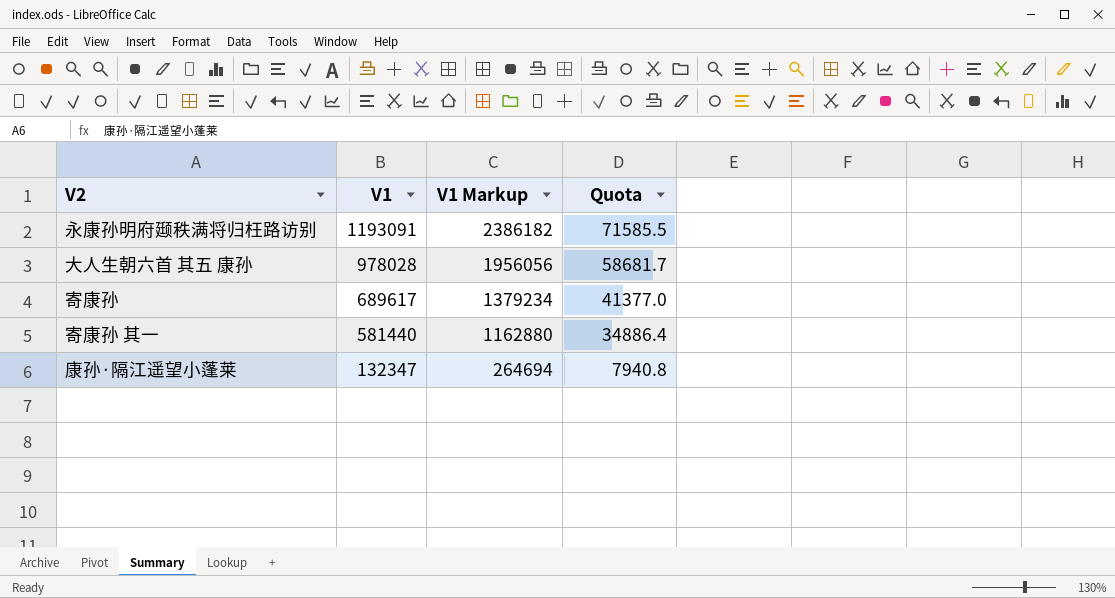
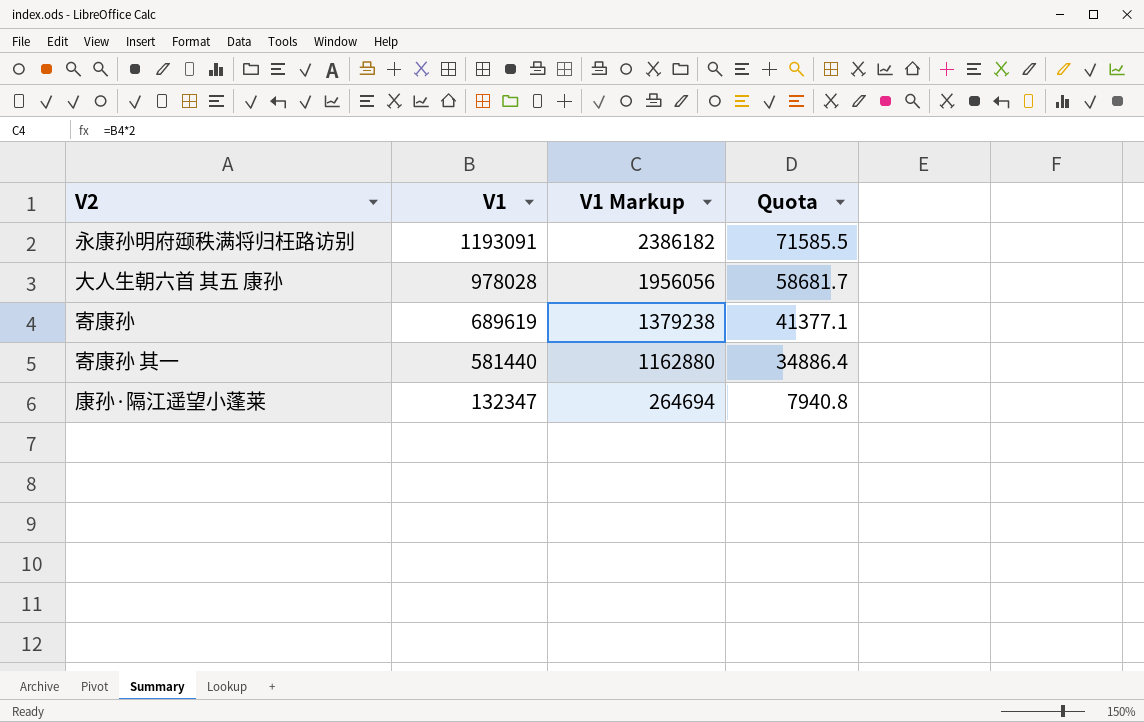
寄康孙 | V1: 689617 -> 689619
寄康孙 | V1 Markup: 1379234 -> 1379238
寄康孙 | Quota: 41377.0 -> 41377.1

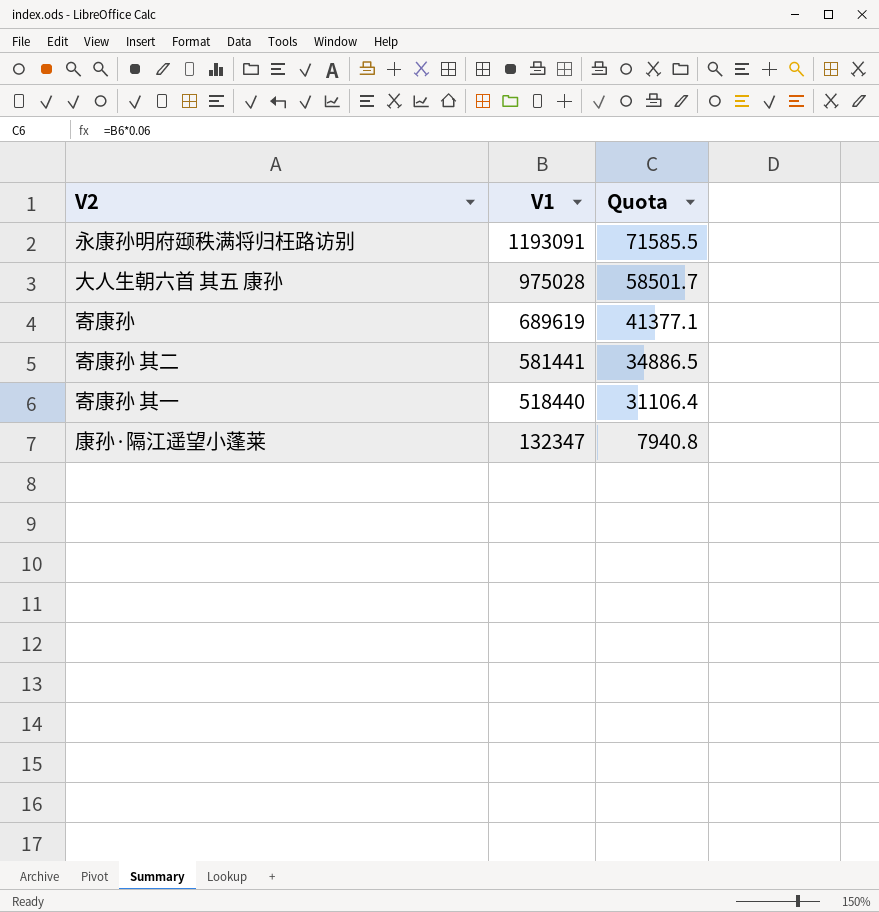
column V1 Markup | formula: [V1] * 2 -> none
大人生朝六首 其五 康孙 | V1: 978028 -> 975028
大人生朝六首 其五 康孙 | Quota: 58681.7 -> 58501.7
row 寄康孙 其二: none -> 581441 | 34886.5
寄康孙 其一 | V1: 581440 -> 518440
寄康孙 其一 | Quota: 34886.4 -> 31106.4

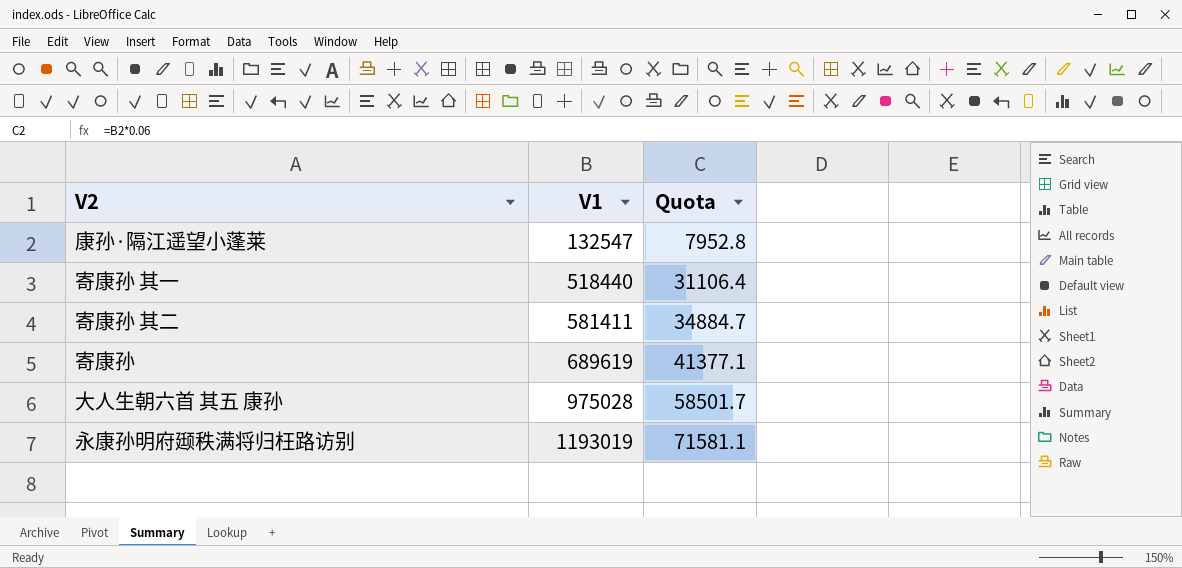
row order: V1 descending -> V1 ascending
康孙·隔江遥望小蓬莱 | V1: 132347 -> 132547
康孙·隔江遥望小蓬莱 | Quota: 7940.8 -> 7952.8
寄康孙 其二 | V1: 581441 -> 581411
寄康孙 其二 | Quota: 34886.5 -> 34884.7
永康孙明府颋秩满将归枉路访别 | V1: 1193091 -> 1193019
永康孙明府颋秩满将归枉路访别 | Quota: 71585.5 -> 71581.1

